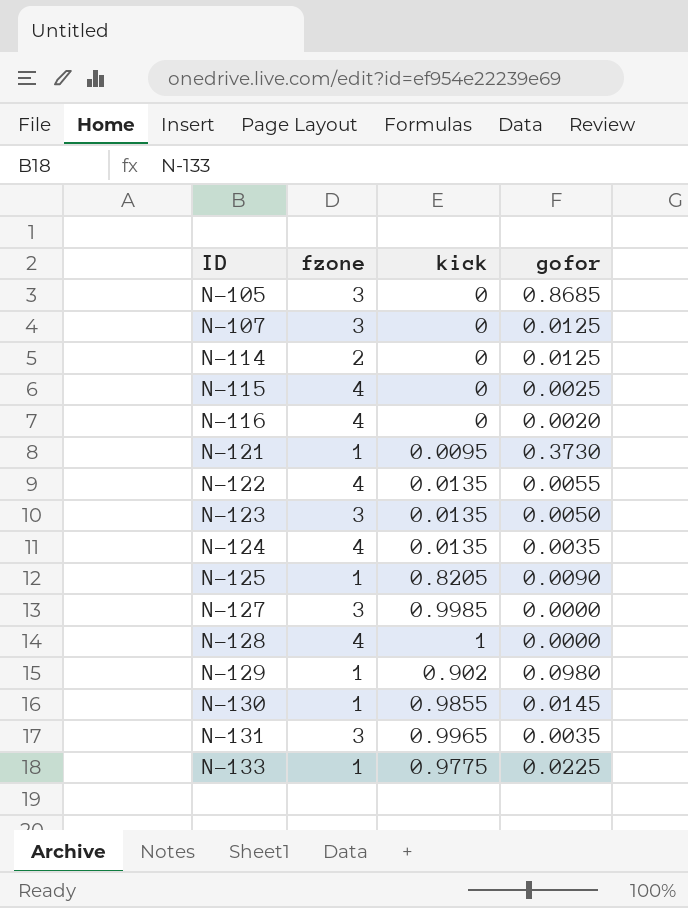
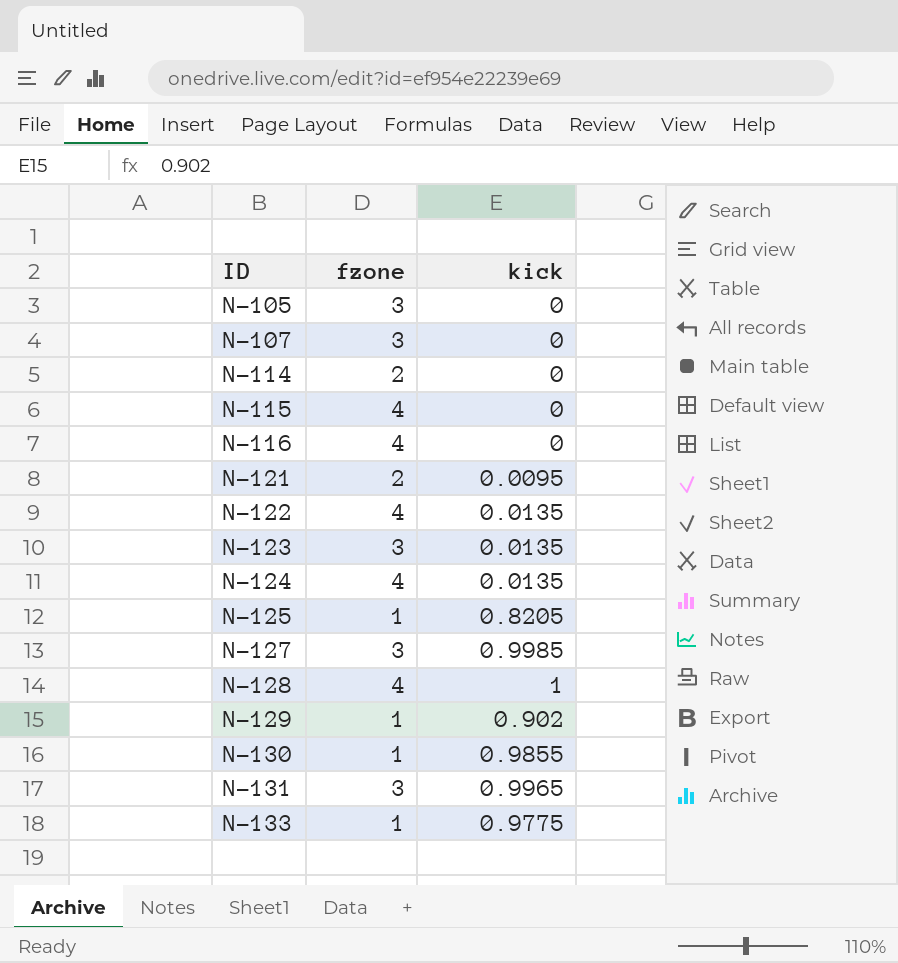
column gofor | position: 4 -> none
N-121 | fzone: 1 -> 2

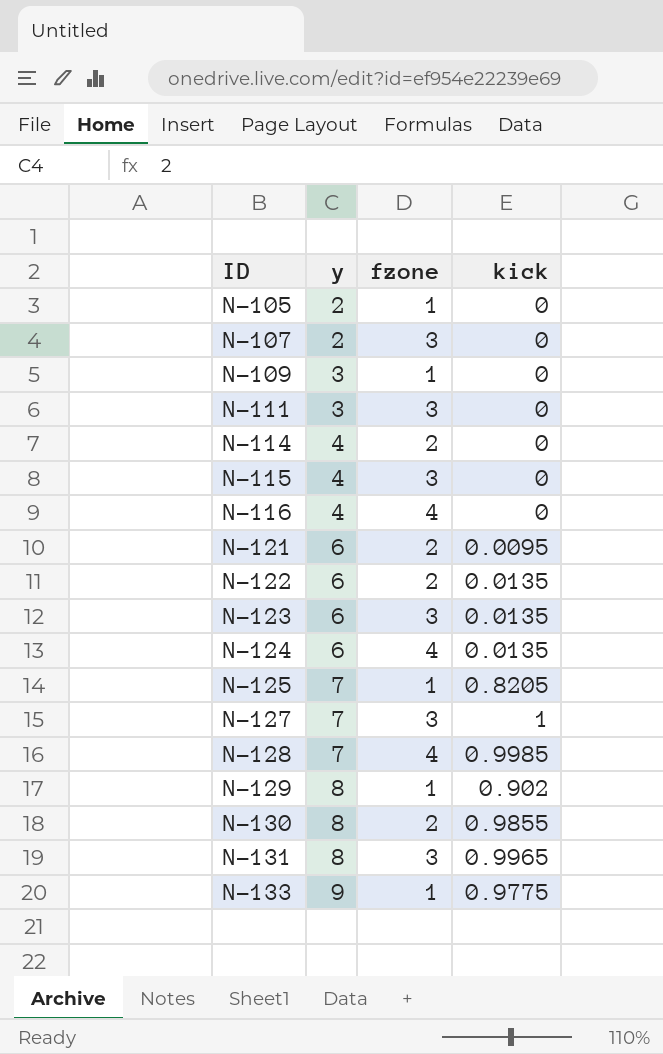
column y | position: none -> 2
N-105 | fzone: 3 -> 1
row N-109: none -> 3 | 1 | 0
row N-111: none -> 3 | 3 | 0
N-115 | fzone: 4 -> 3
N-122 | fzone: 4 -> 2
N-127 | kick: 0.9985 -> 1
N-128 | kick: 1 -> 0.9985
N-130 | fzone: 1 -> 2

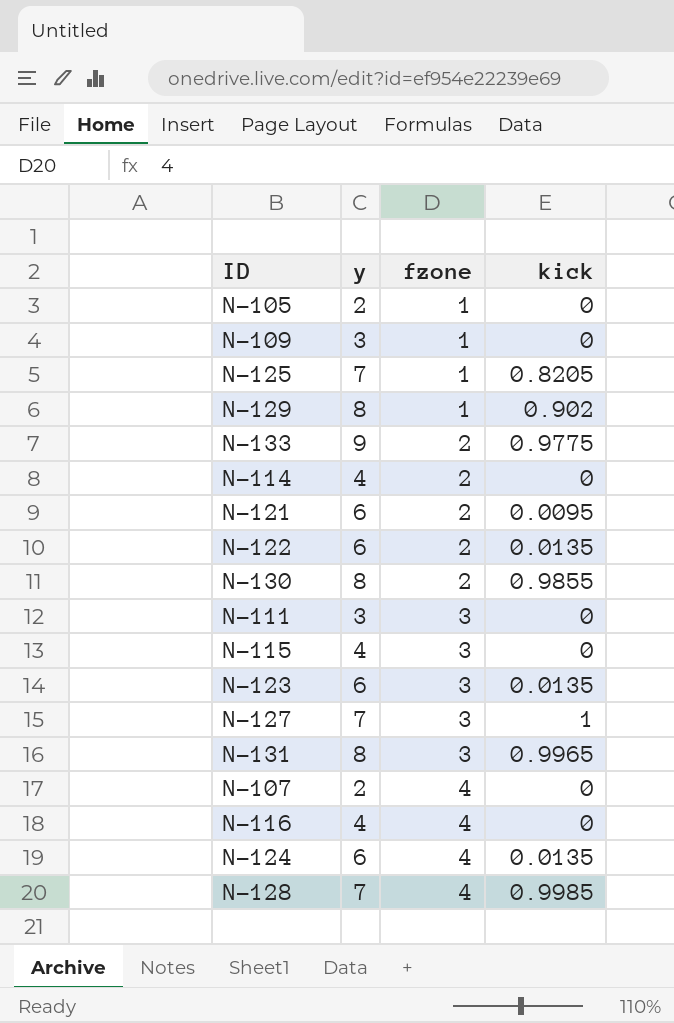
row order: ID ascending -> fzone ascending
N-133 | fzone: 1 -> 2
N-107 | fzone: 3 -> 4

